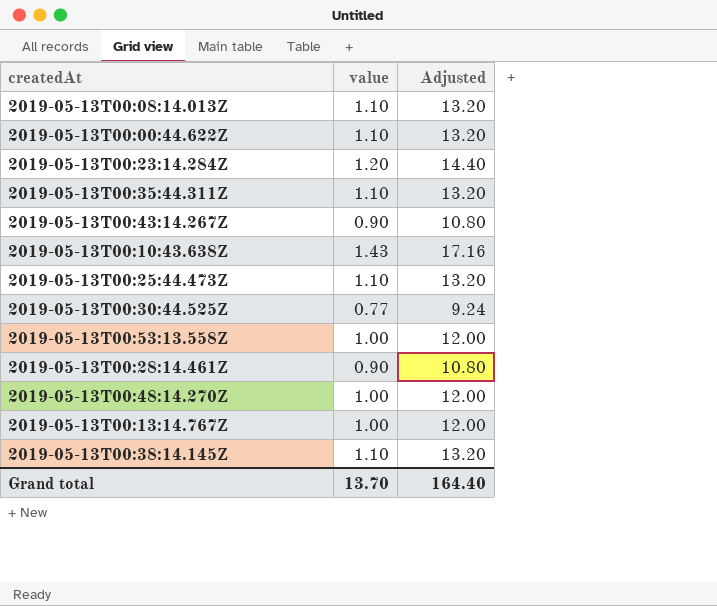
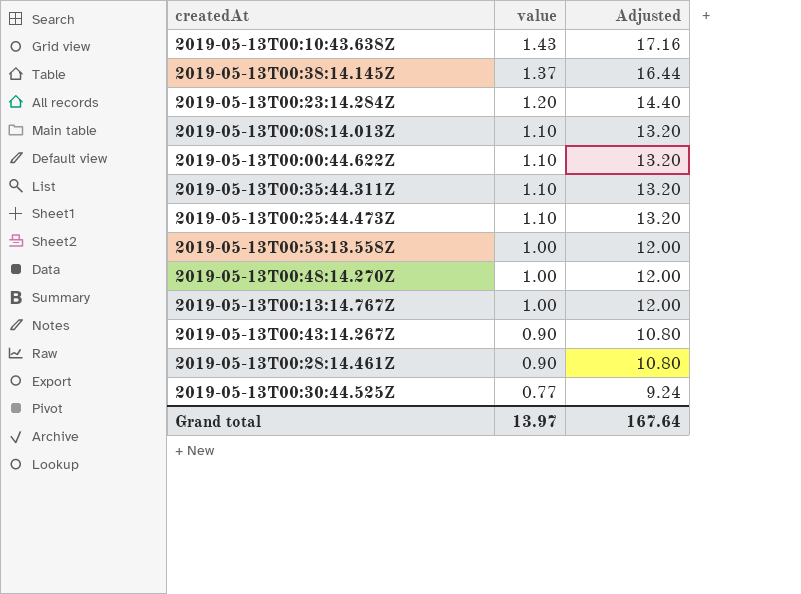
row order: none -> value descending
2019-05-13T00:38:14.145Z | value: 1.10 -> 1.37
2019-05-13T00:38:14.145Z | Adjusted: 13.20 -> 16.44
Grand total | value: 13.70 -> 13.97
Grand total | Adjusted: 164.40 -> 167.64

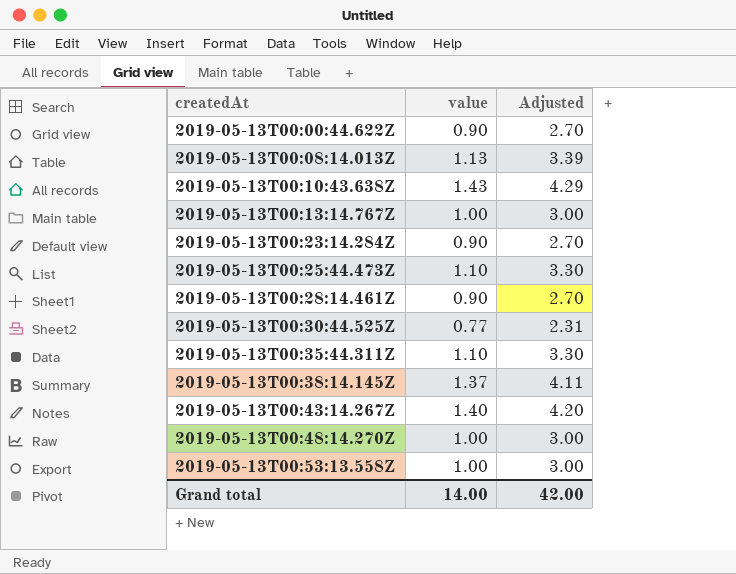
row order: value descending -> createdAt ascending
column Adjusted | formula: [value] * 12 -> [value] * 3
2019-05-13T00:00:44.622Z | value: 1.10 -> 0.90
2019-05-13T00:08:14.013Z | value: 1.10 -> 1.13
2019-05-13T00:23:14.284Z | value: 1.20 -> 0.90
2019-05-13T00:43:14.267Z | value: 0.90 -> 1.40
Grand total | value: 13.97 -> 14.00
Grand total | Adjusted: 167.64 -> 42.00

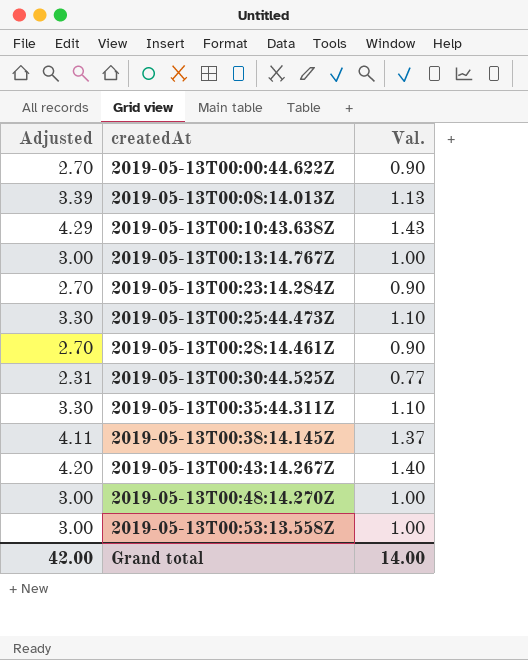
column Adjusted | position: 3 -> 1
column name: value -> Val.

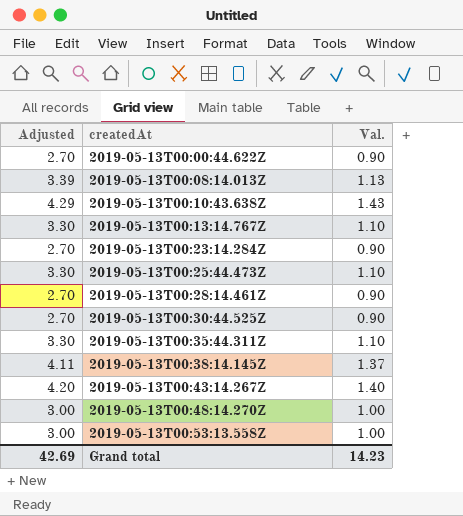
2019-05-13T00:13:14.767Z | Adjusted: 3.00 -> 3.30
2019-05-13T00:13:14.767Z | Val.: 1.00 -> 1.10
2019-05-13T00:30:44.525Z | Adjusted: 2.31 -> 2.70
2019-05-13T00:30:44.525Z | Val.: 0.77 -> 0.90
Grand total | Adjusted: 42.00 -> 42.69
Grand total | Val.: 14.00 -> 14.23

